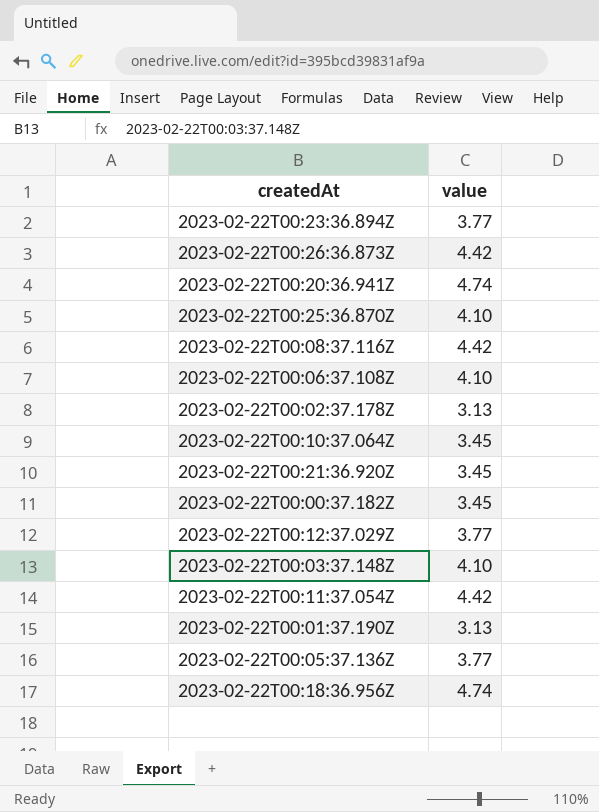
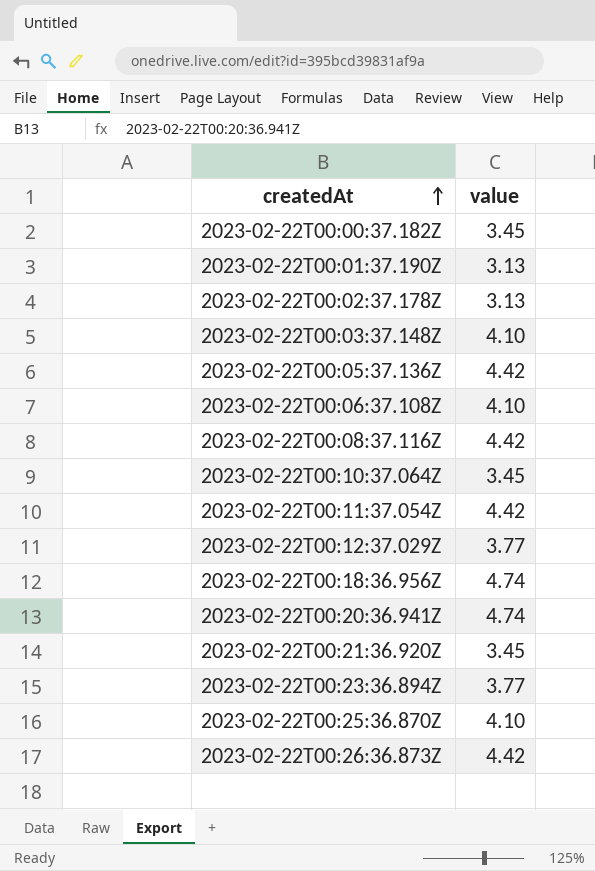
row order: none -> createdAt ascending
2023-02-22T00:05:37.136Z | value: 3.77 -> 4.42

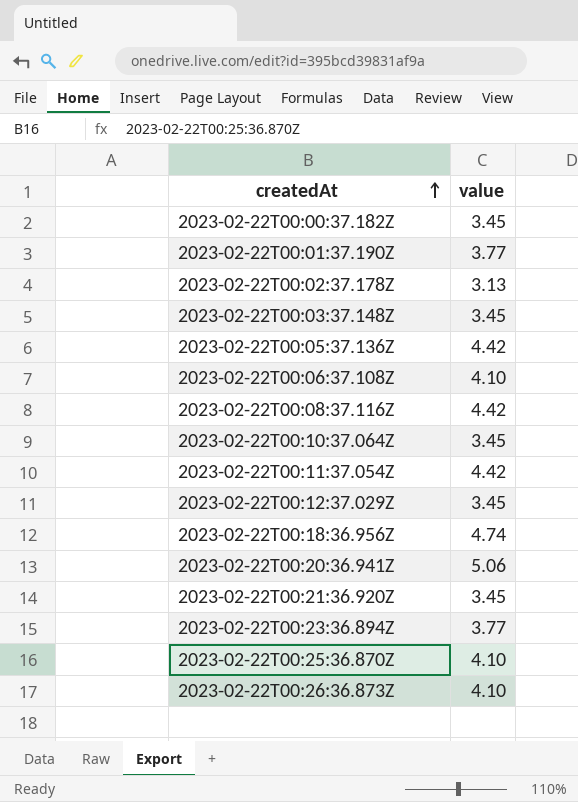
2023-02-22T00:01:37.190Z | value: 3.13 -> 3.77
2023-02-22T00:03:37.148Z | value: 4.10 -> 3.45
2023-02-22T00:12:37.029Z | value: 3.77 -> 3.45
2023-02-22T00:20:36.941Z | value: 4.74 -> 5.06
2023-02-22T00:26:36.873Z | value: 4.42 -> 4.10

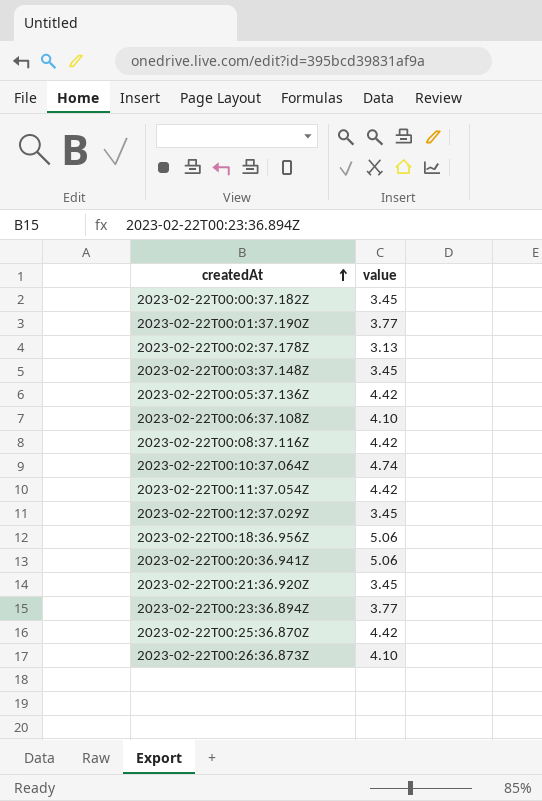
2023-02-22T00:10:37.064Z | value: 3.45 -> 4.74
2023-02-22T00:18:36.956Z | value: 4.74 -> 5.06
2023-02-22T00:25:36.870Z | value: 4.10 -> 4.42

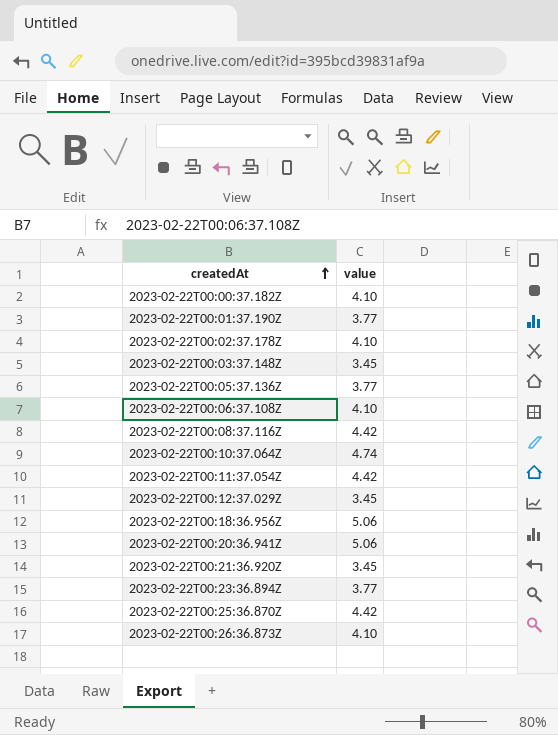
2023-02-22T00:00:37.182Z | value: 3.45 -> 4.10
2023-02-22T00:02:37.178Z | value: 3.13 -> 4.10
2023-02-22T00:05:37.136Z | value: 4.42 -> 3.77

